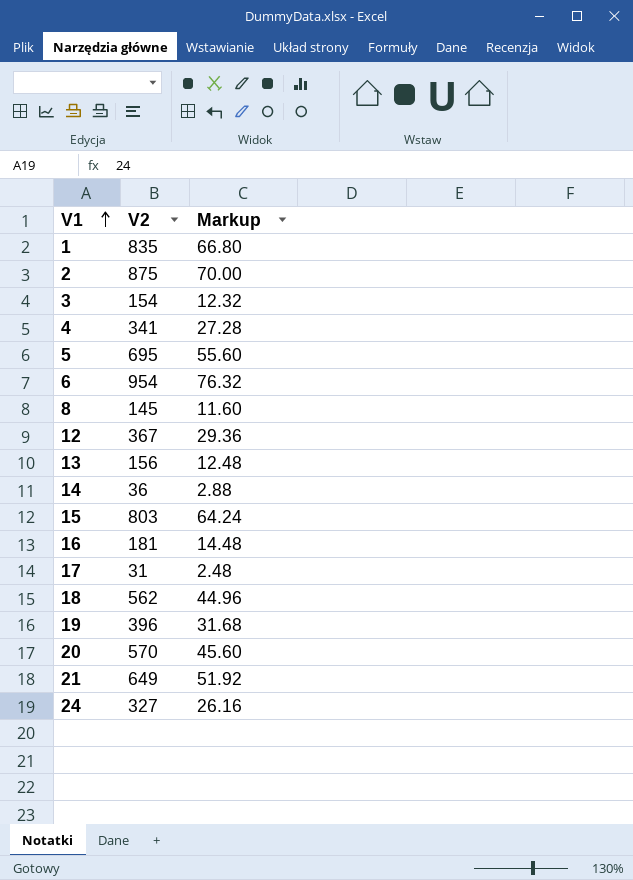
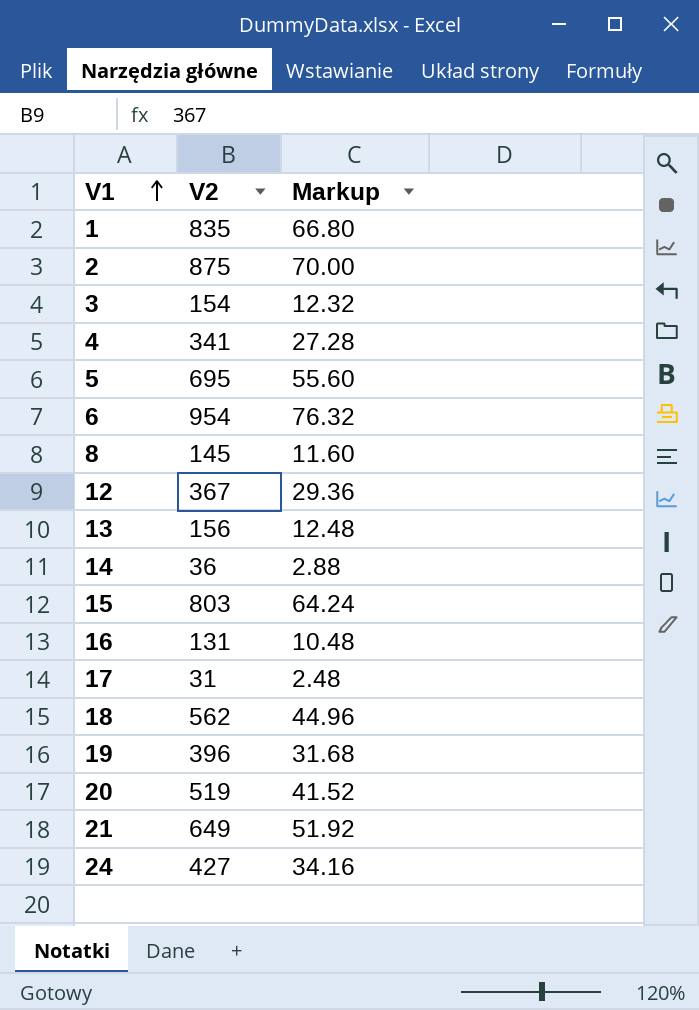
16 | V2: 181 -> 131
16 | Markup: 14.48 -> 10.48
20 | V2: 570 -> 519
20 | Markup: 45.60 -> 41.52
24 | V2: 327 -> 427
24 | Markup: 26.16 -> 34.16

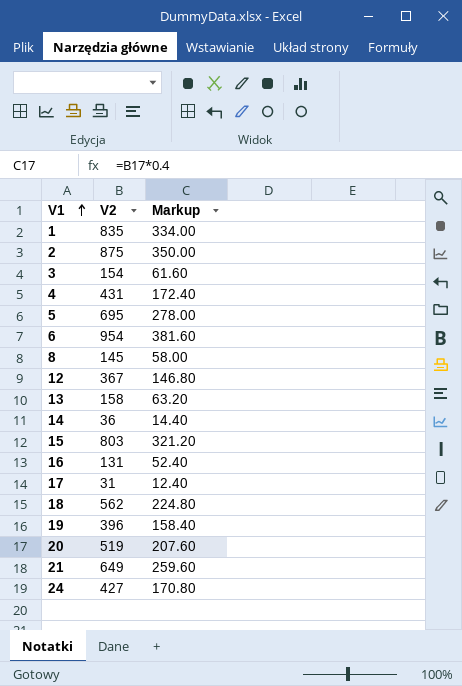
column Markup | formula: [V2] * 0.08 -> [V2] * 0.4
4 | V2: 341 -> 431
13 | V2: 156 -> 158

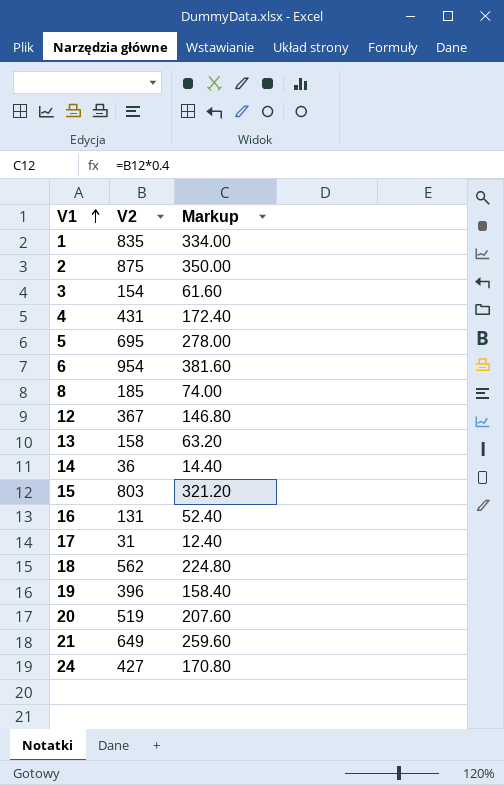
8 | V2: 145 -> 185
8 | Markup: 58.00 -> 74.00

